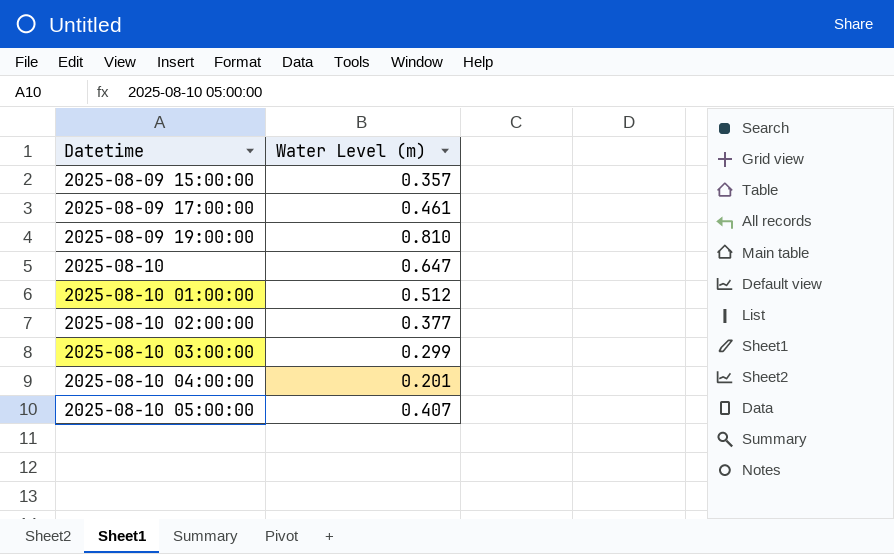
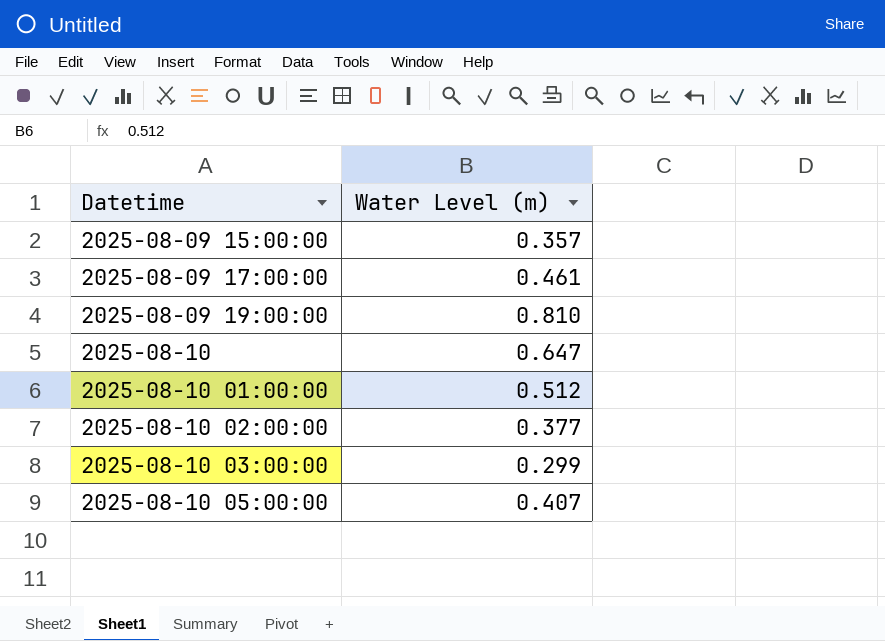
row 2025-08-10 04:00:00: 0.201 -> none

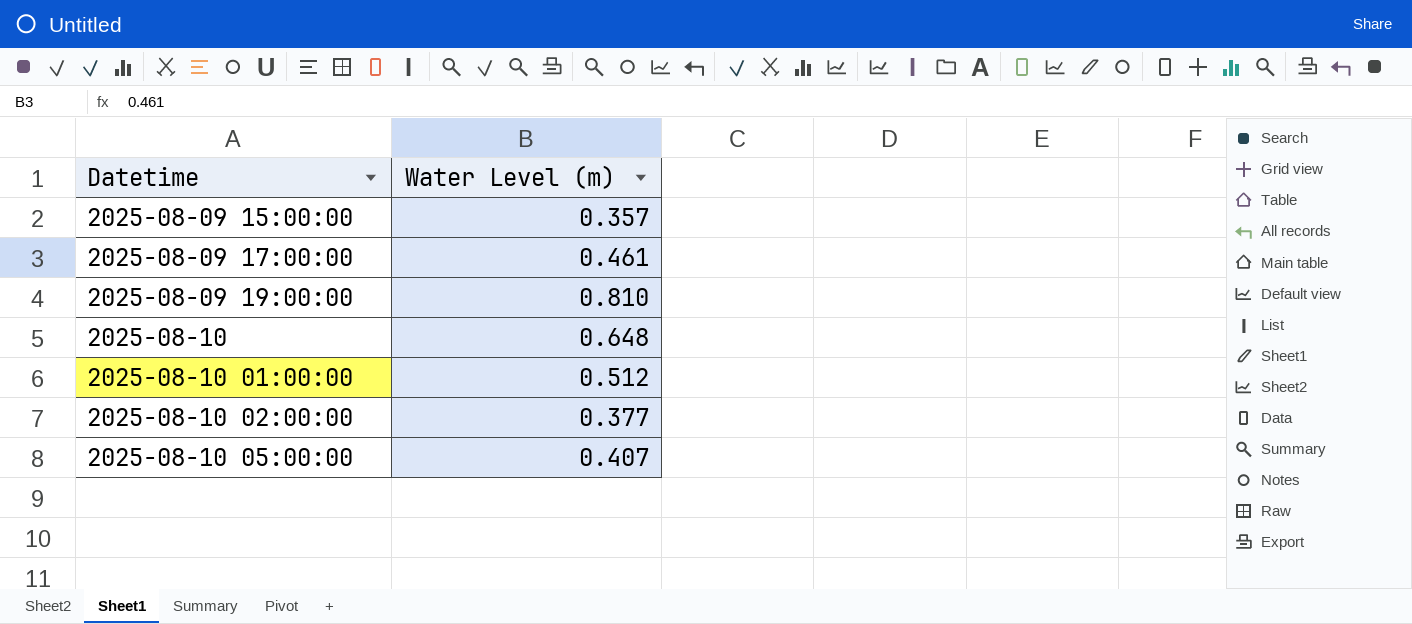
row 2025-08-10 03:00:00: 0.299 -> none
2025-08-10 | Water Level (m): 0.647 -> 0.648

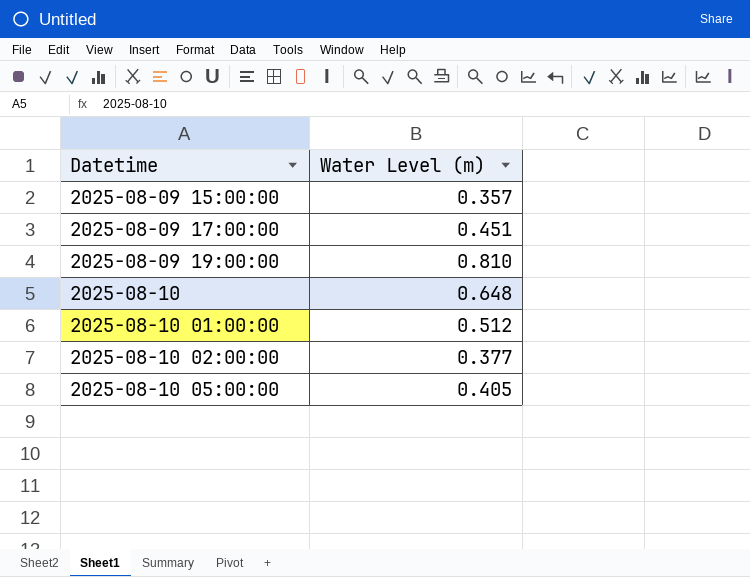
2025-08-09 17:00:00 | Water Level (m): 0.461 -> 0.451
2025-08-10 05:00:00 | Water Level (m): 0.407 -> 0.405

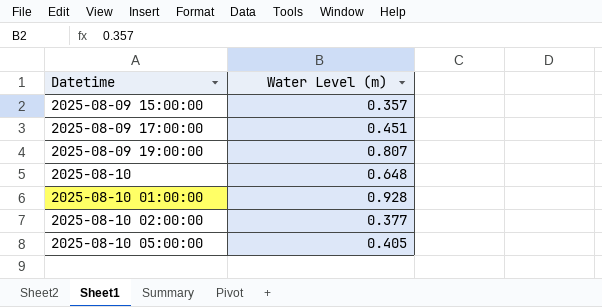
2025-08-09 19:00:00 | Water Level (m): 0.810 -> 0.807
2025-08-10 01:00:00 | Water Level (m): 0.512 -> 0.928

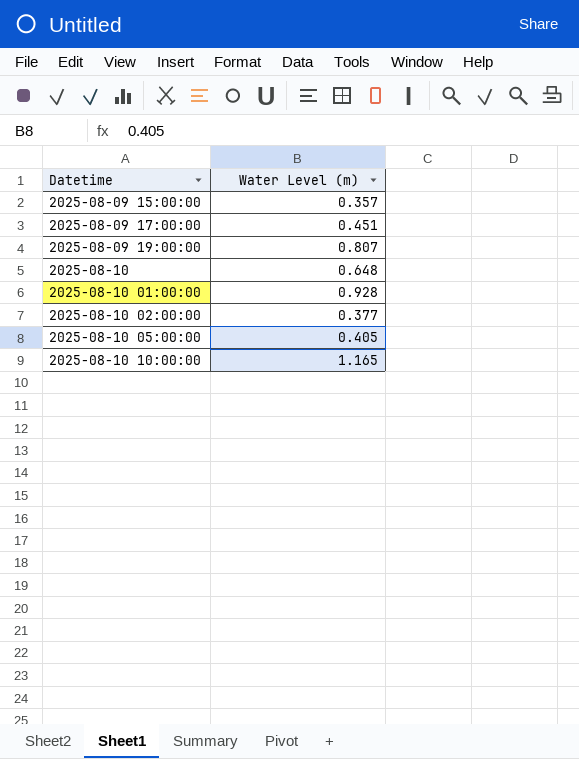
row 2025-08-10 10:00:00: none -> 1.165

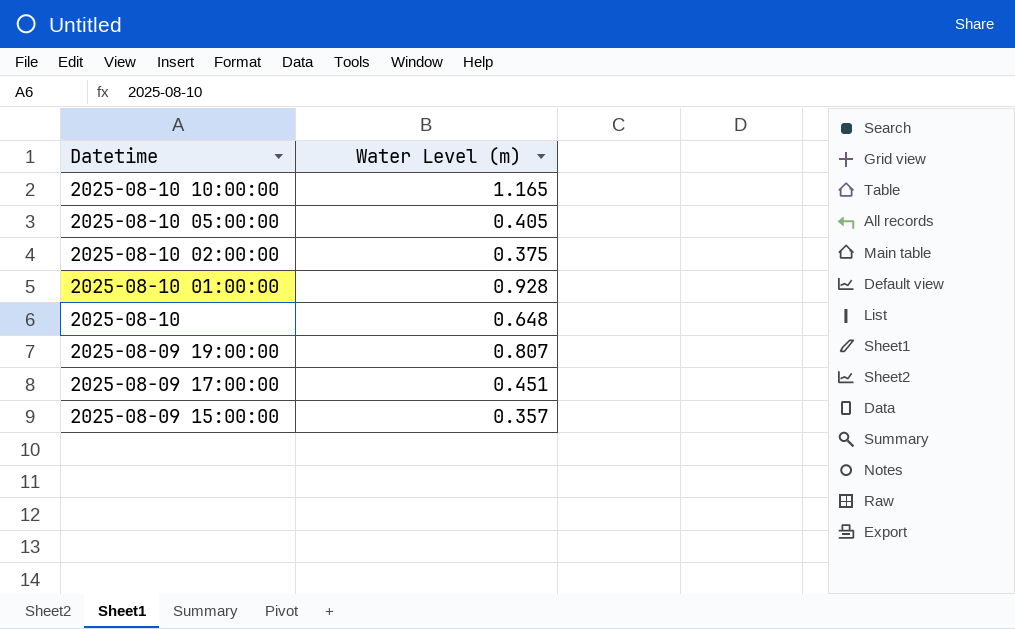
row order: Datetime ascending -> Datetime descending
2025-08-10 02:00:00 | Water Level (m): 0.377 -> 0.375

